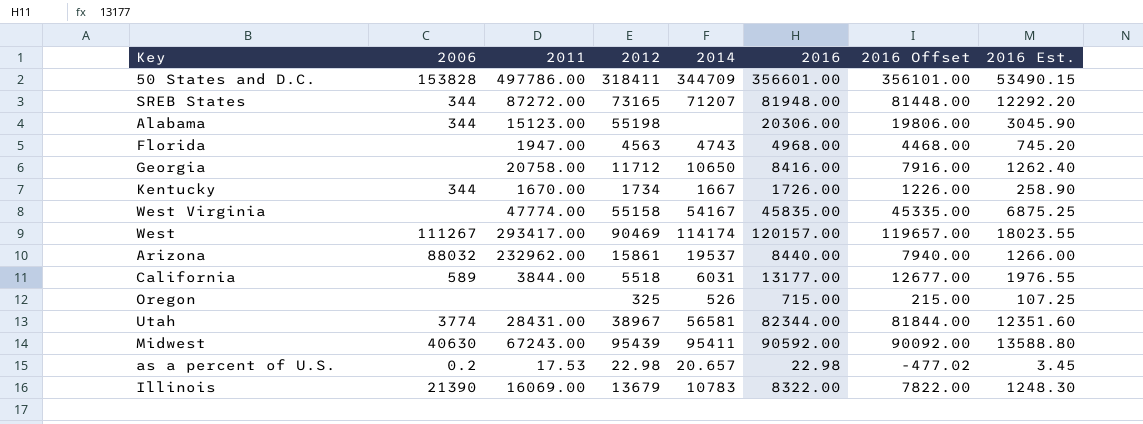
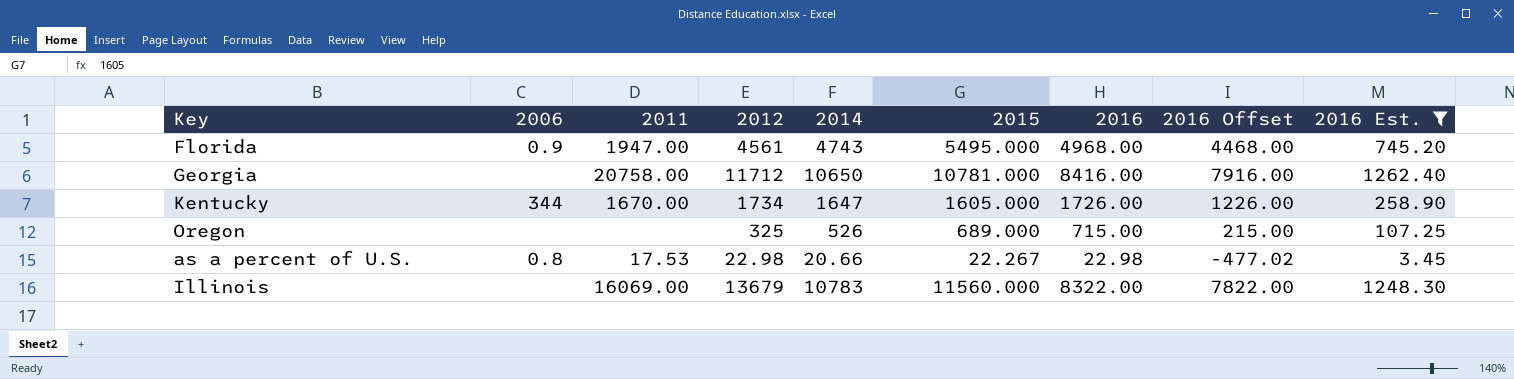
filter: none -> 2016 Est. <= 1262.40
column 2015 | position: none -> 6
Florida | 2006: none -> 0.9
Florida | 2012: 4563 -> 4561
Kentucky | 2014: 1667 -> 1647
as a percent of U.S. | 2006: 0.2 -> 0.8
as a percent of U.S. | 2014: 20.657 -> 20.66
Illinois | 2006: 21390 -> none

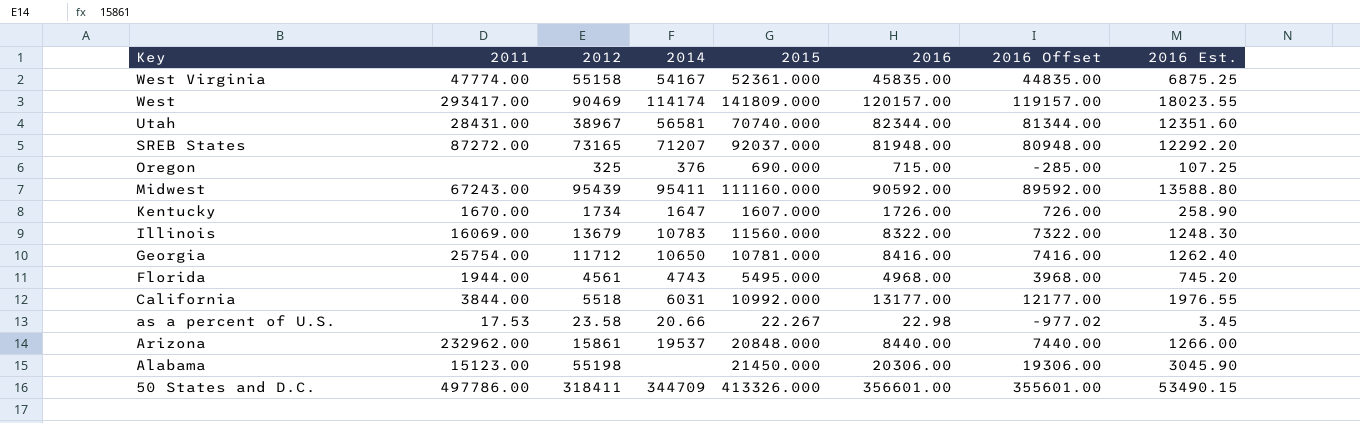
filter: 2016 Est. <= 1262.40 -> none
row order: none -> Key descending
column 2006 | position: 2 -> none
column 2016 Offset | formula: [2016] - 500 -> [2016] - 1000
Oregon | 2014: 526 -> 376
Oregon | 2015: 689.000 -> 690.000
Kentucky | 2015: 1605.000 -> 1607.000
Georgia | 2011: 20758.00 -> 25754.00
Florida | 2011: 1947.00 -> 1944.00
as a percent of U.S. | 2012: 22.98 -> 23.58

